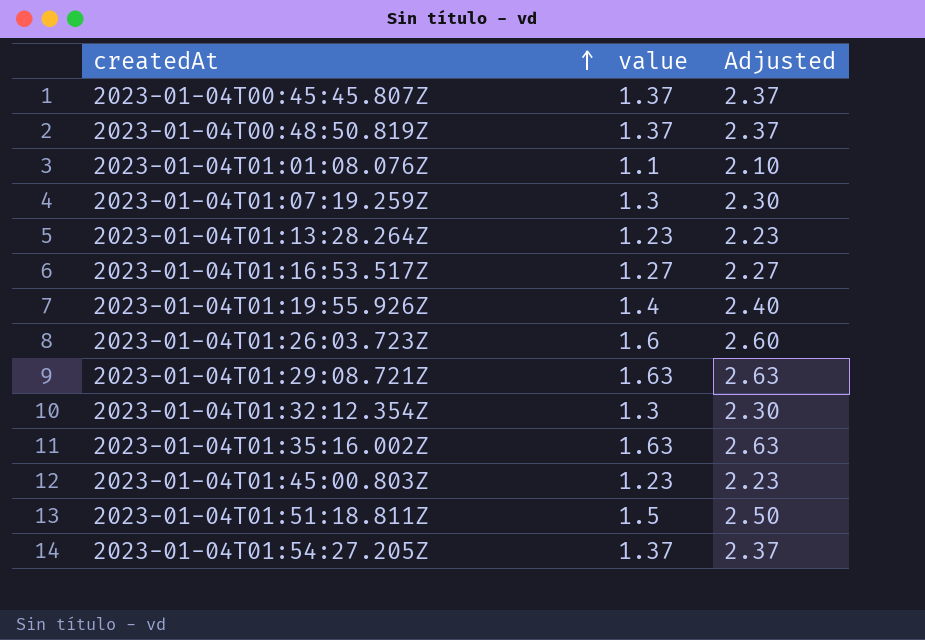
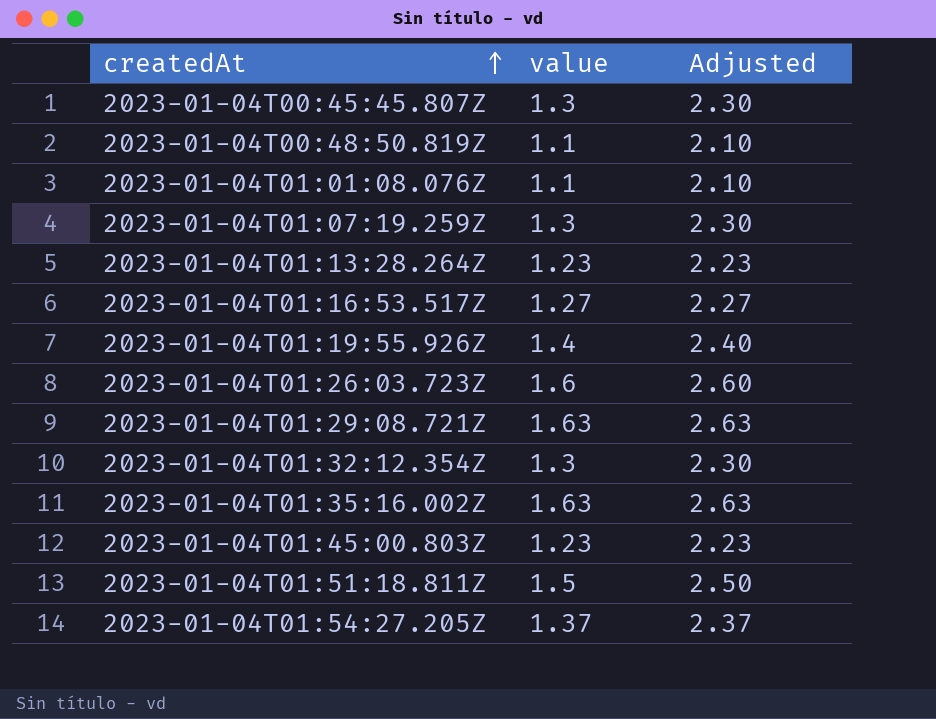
2023-01-04T00:45:45.807Z | value: 1.37 -> 1.3
2023-01-04T00:45:45.807Z | Adjusted: 2.37 -> 2.30
2023-01-04T00:48:50.819Z | value: 1.37 -> 1.1
2023-01-04T00:48:50.819Z | Adjusted: 2.37 -> 2.10

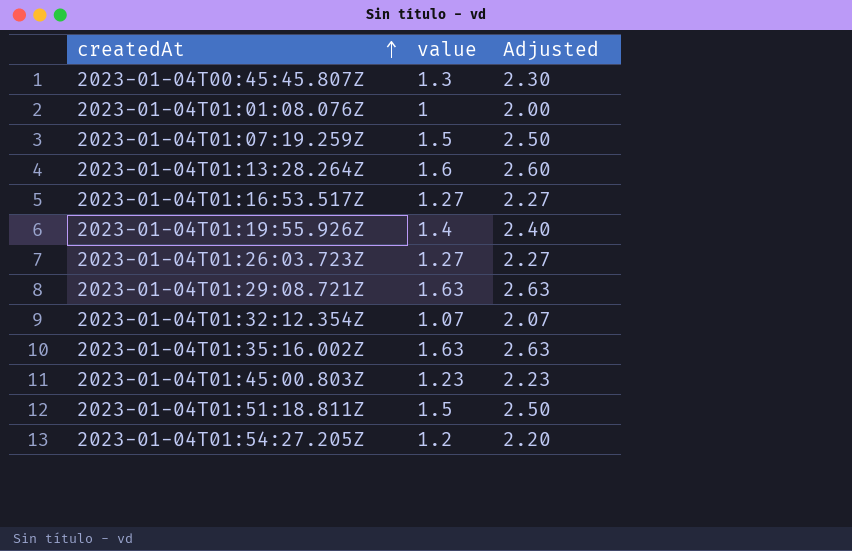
row 2023-01-04T00:48:50.819Z: 1.1 | 2.10 -> none
2023-01-04T01:01:08.076Z | value: 1.1 -> 1
2023-01-04T01:01:08.076Z | Adjusted: 2.10 -> 2.00
2023-01-04T01:07:19.259Z | value: 1.3 -> 1.5
2023-01-04T01:07:19.259Z | Adjusted: 2.30 -> 2.50
2023-01-04T01:13:28.264Z | value: 1.23 -> 1.6
2023-01-04T01:13:28.264Z | Adjusted: 2.23 -> 2.60
2023-01-04T01:26:03.723Z | value: 1.6 -> 1.27
2023-01-04T01:26:03.723Z | Adjusted: 2.60 -> 2.27
2023-01-04T01:32:12.354Z | value: 1.3 -> 1.07
2023-01-04T01:32:12.354Z | Adjusted: 2.30 -> 2.07
2023-01-04T01:54:27.205Z | value: 1.37 -> 1.2
2023-01-04T01:54:27.205Z | Adjusted: 2.37 -> 2.20

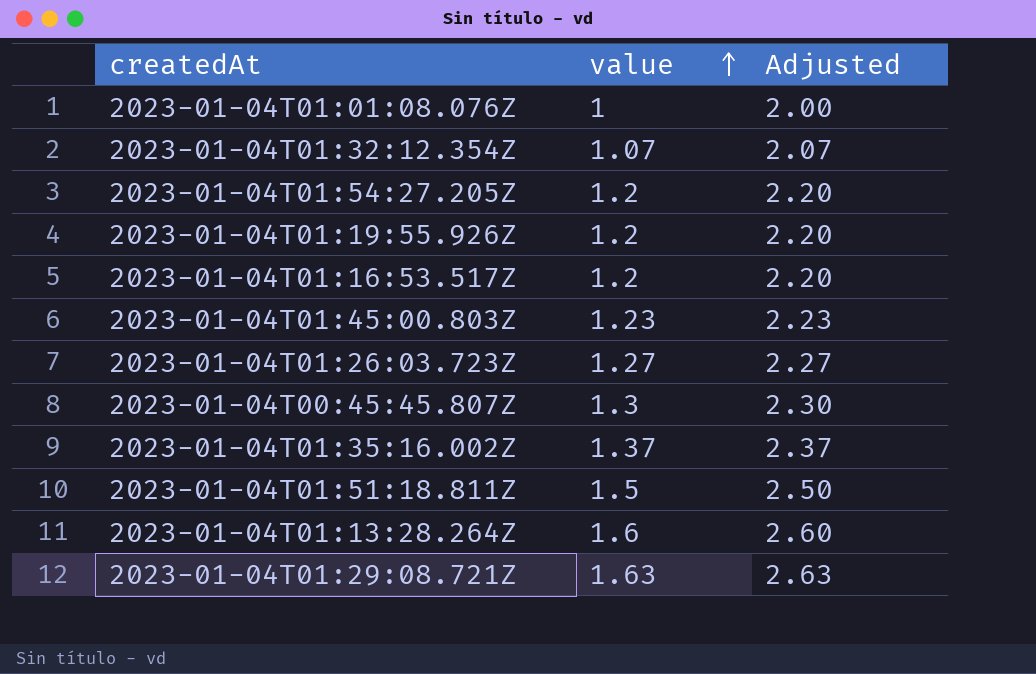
row order: createdAt ascending -> value ascending
row 2023-01-04T01:07:19.259Z: 1.5 | 2.50 -> none
2023-01-04T01:19:55.926Z | value: 1.4 -> 1.2
2023-01-04T01:19:55.926Z | Adjusted: 2.40 -> 2.20
2023-01-04T01:16:53.517Z | value: 1.27 -> 1.2
2023-01-04T01:16:53.517Z | Adjusted: 2.27 -> 2.20
2023-01-04T01:35:16.002Z | value: 1.63 -> 1.37
2023-01-04T01:35:16.002Z | Adjusted: 2.63 -> 2.37

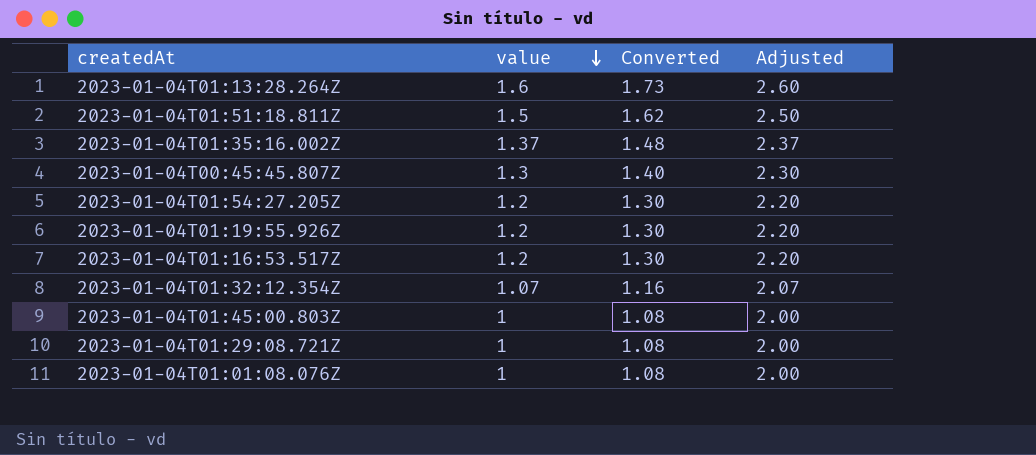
row order: value ascending -> value descending
column Converted | formula: none -> [value] * 1.08
row 2023-01-04T01:26:03.723Z: 1.27 | 2.27 -> none
2023-01-04T01:45:00.803Z | value: 1.23 -> 1
2023-01-04T01:45:00.803Z | Adjusted: 2.23 -> 2.00
2023-01-04T01:29:08.721Z | value: 1.63 -> 1
2023-01-04T01:29:08.721Z | Adjusted: 2.63 -> 2.00

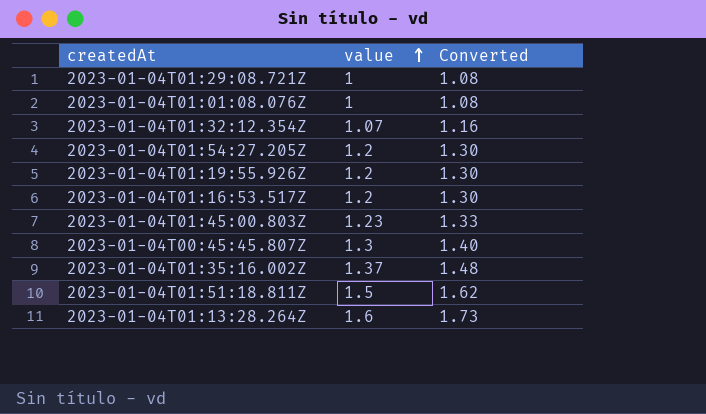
row order: value descending -> value ascending
column Adjusted | formula: [value] + 1 -> none
2023-01-04T01:45:00.803Z | value: 1 -> 1.23
2023-01-04T01:45:00.803Z | Converted: 1.08 -> 1.33

